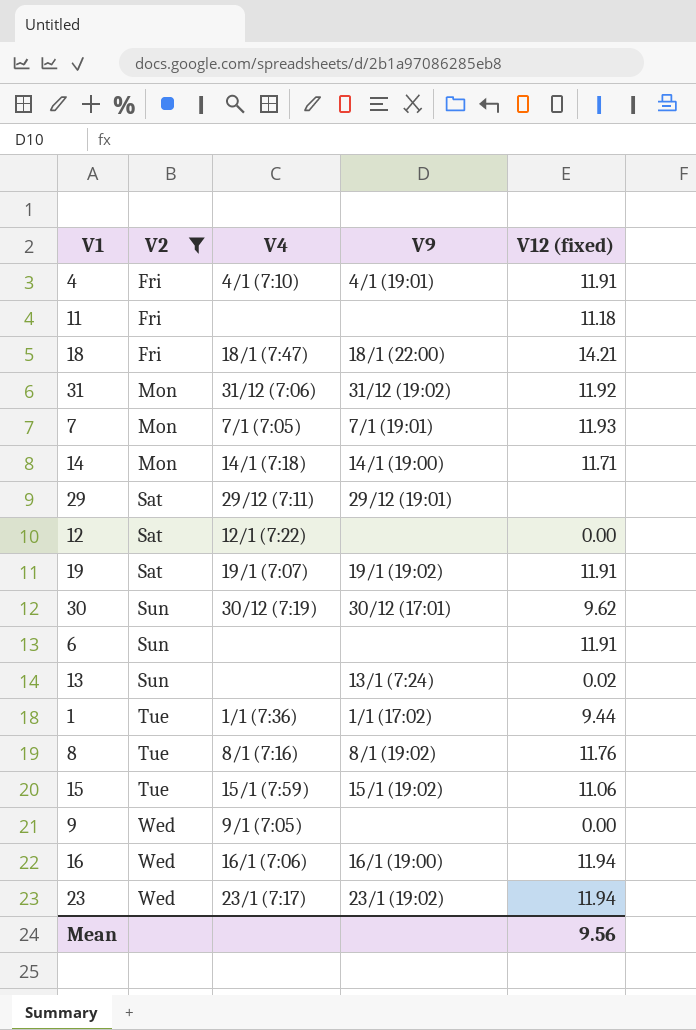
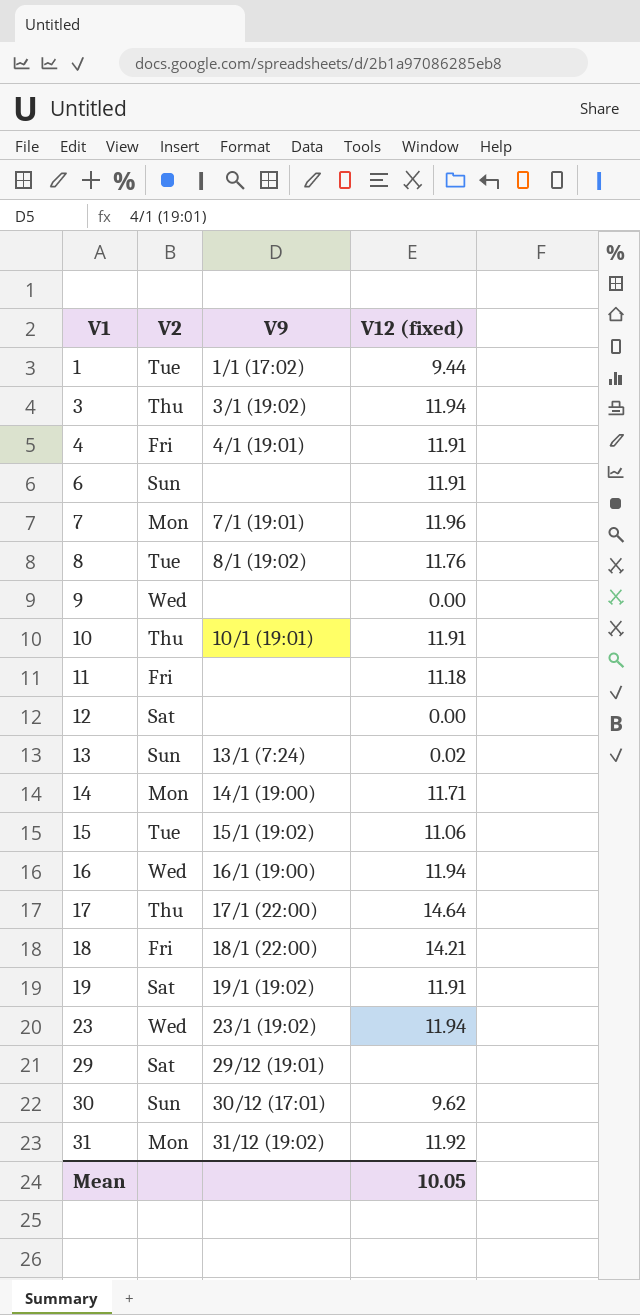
filter: V2 != Thu -> none
row order: V2 ascending -> V1 ascending
column V4 | position: 3 -> none
7 | V12 (fixed): 11.93 -> 11.96
Mean | V12 (fixed): 9.56 -> 10.05

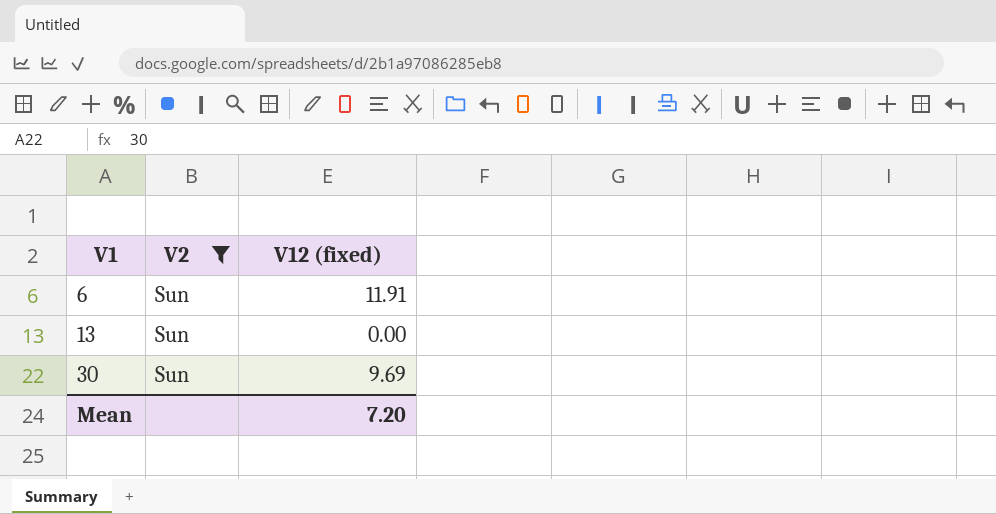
filter: none -> V2 = Sun
column V9 | position: 3 -> none
13 | V12 (fixed): 0.02 -> 0.00
30 | V12 (fixed): 9.62 -> 9.69
Mean | V12 (fixed): 10.05 -> 7.20

